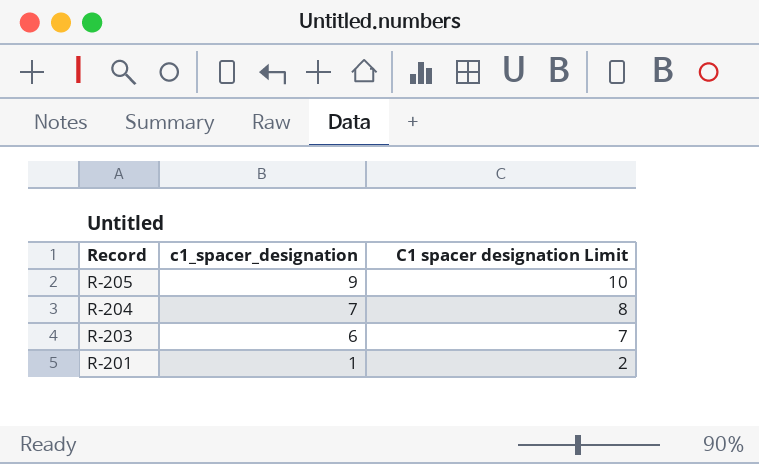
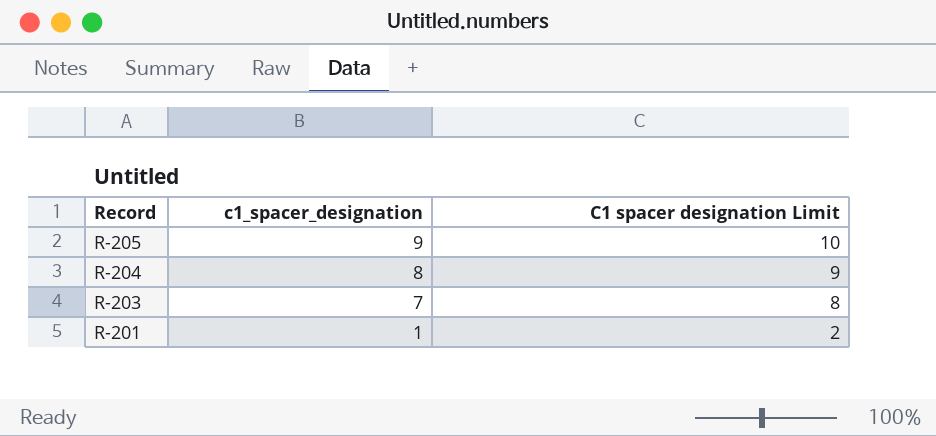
R-204 | c1_spacer_designation: 7 -> 8
R-204 | C1 spacer designation Limit: 8 -> 9
R-203 | c1_spacer_designation: 6 -> 7
R-203 | C1 spacer designation Limit: 7 -> 8

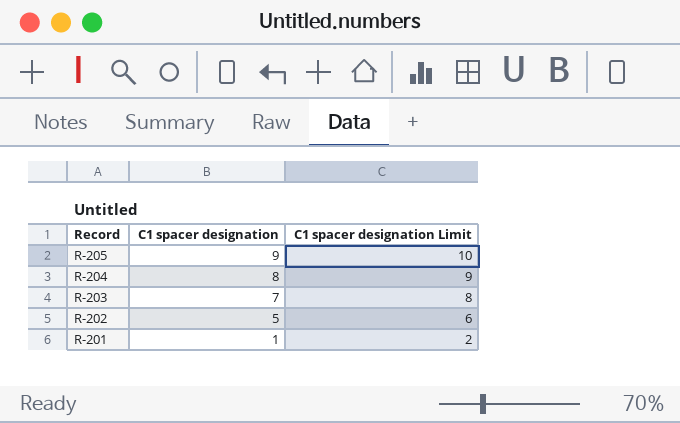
column name: c1_spacer_designation -> C1 spacer designation
row R-202: none -> 5 | 6

